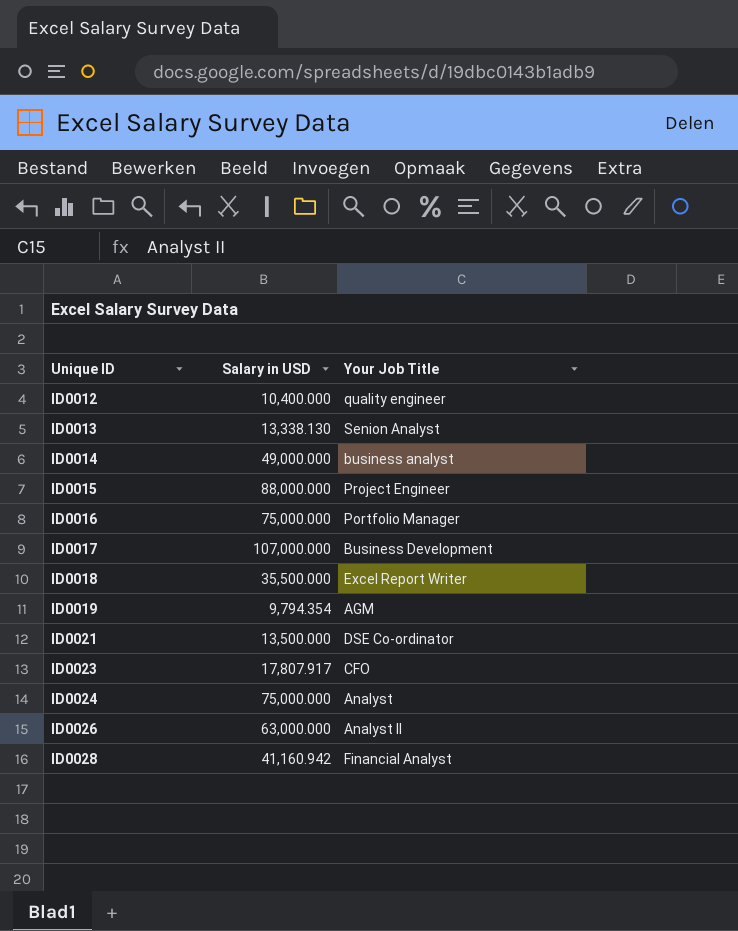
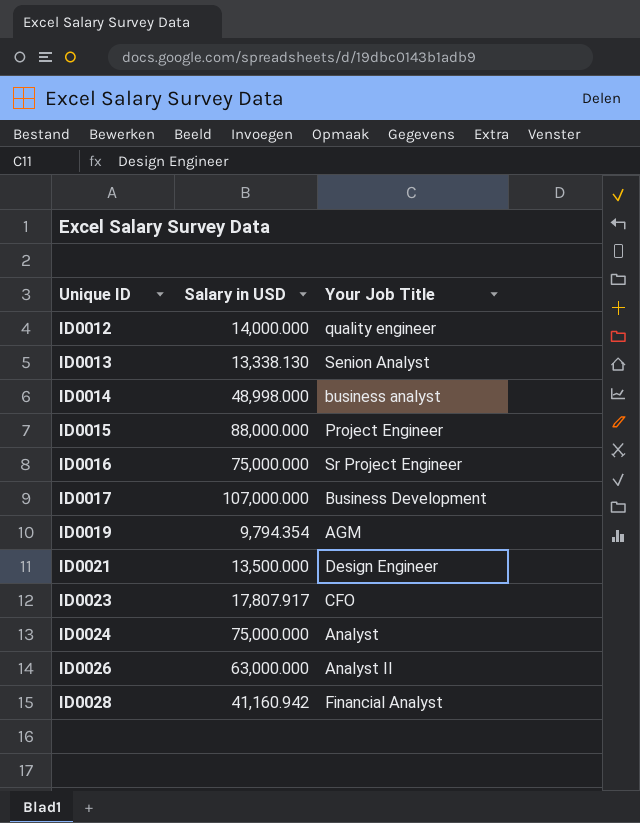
row ID0018: 35,500.000 | Excel Report Writer -> none
ID0012 | Salary in USD: 10,400.000 -> 14,000.000
ID0014 | Salary in USD: 49,000.000 -> 48,998.000
ID0016 | Your Job Title: Portfolio Manager -> Sr Project Engineer
ID0021 | Your Job Title: DSE Co-ordinator -> Design Engineer

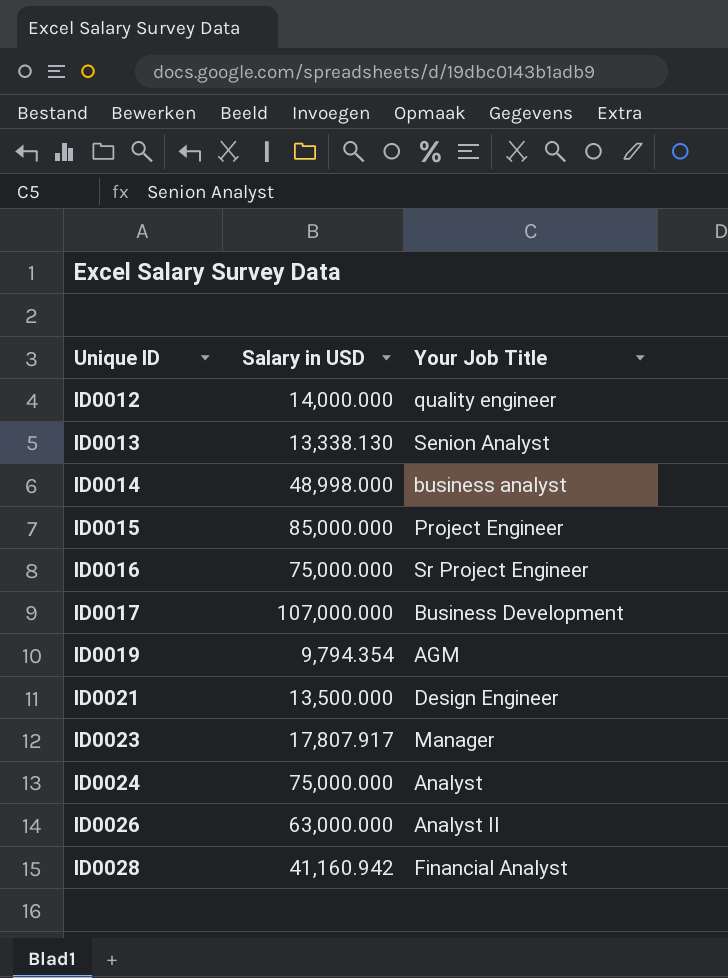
ID0015 | Salary in USD: 88,000.000 -> 85,000.000
ID0023 | Your Job Title: CFO -> Manager

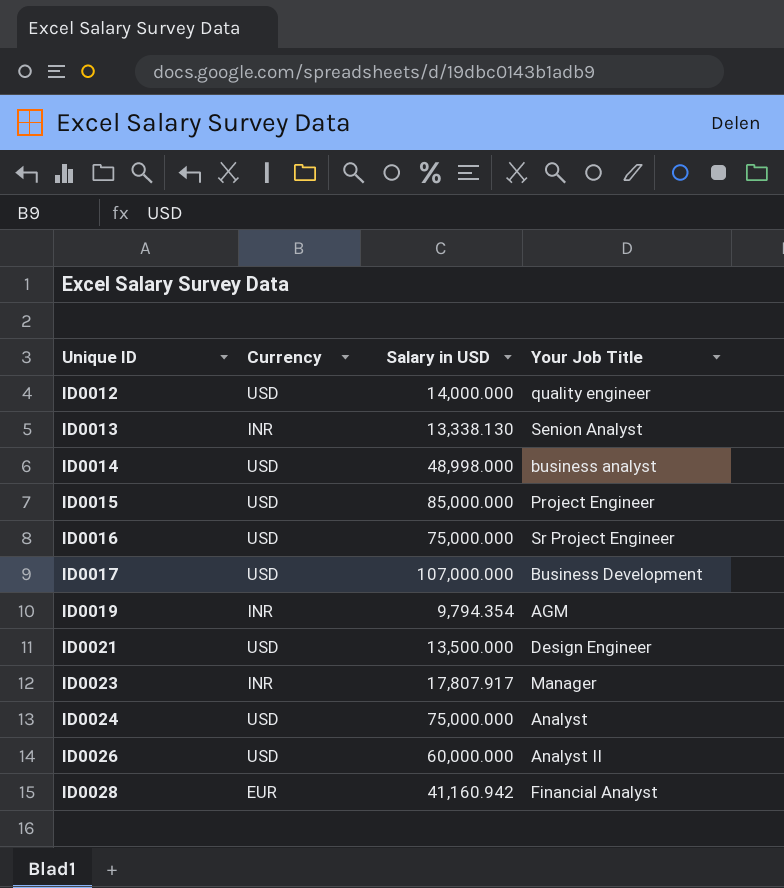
column Currency | position: none -> 2
ID0026 | Salary in USD: 63,000.000 -> 60,000.000

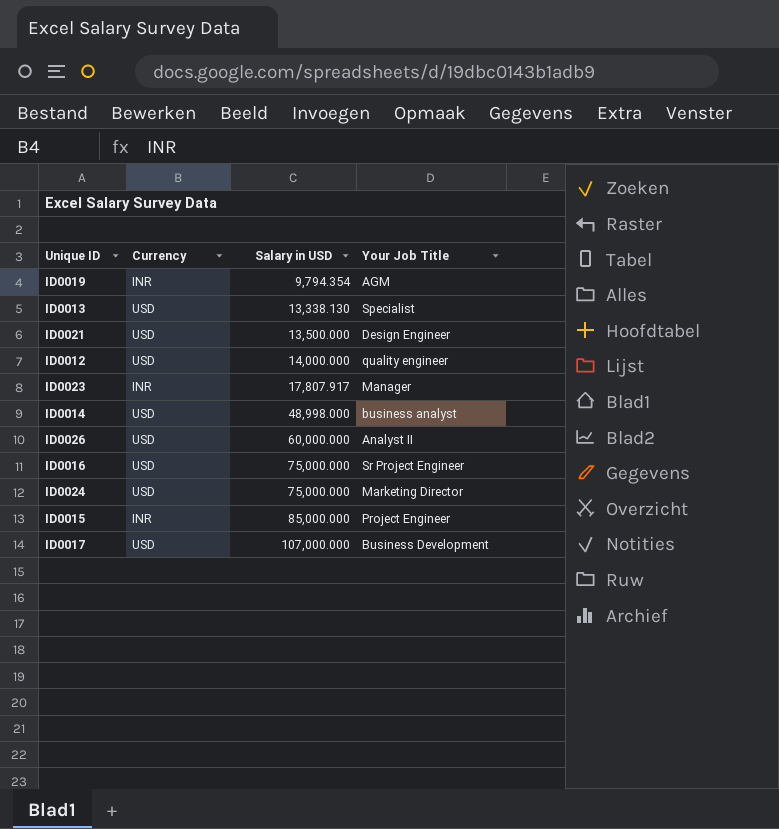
row order: Unique ID ascending -> Salary in USD ascending
row ID0028: EUR | 41,160.942 | Financial Analyst -> none
ID0013 | Currency: INR -> USD
ID0013 | Your Job Title: Senion Analyst -> Specialist
ID0024 | Your Job Title: Analyst -> Marketing Director
ID0015 | Currency: USD -> INR

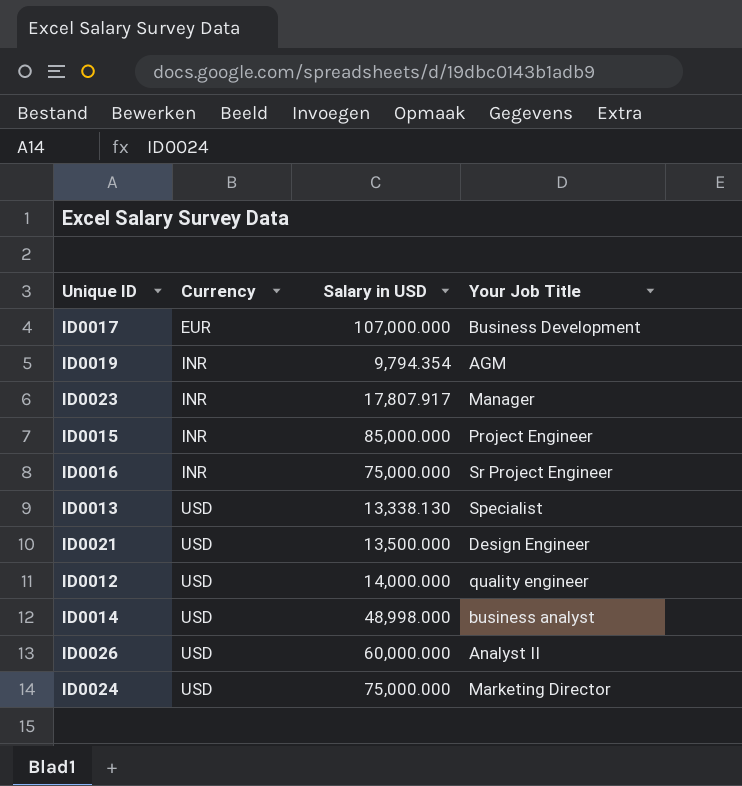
row order: Salary in USD ascending -> Currency ascending
ID0017 | Currency: USD -> EUR
ID0016 | Currency: USD -> INR

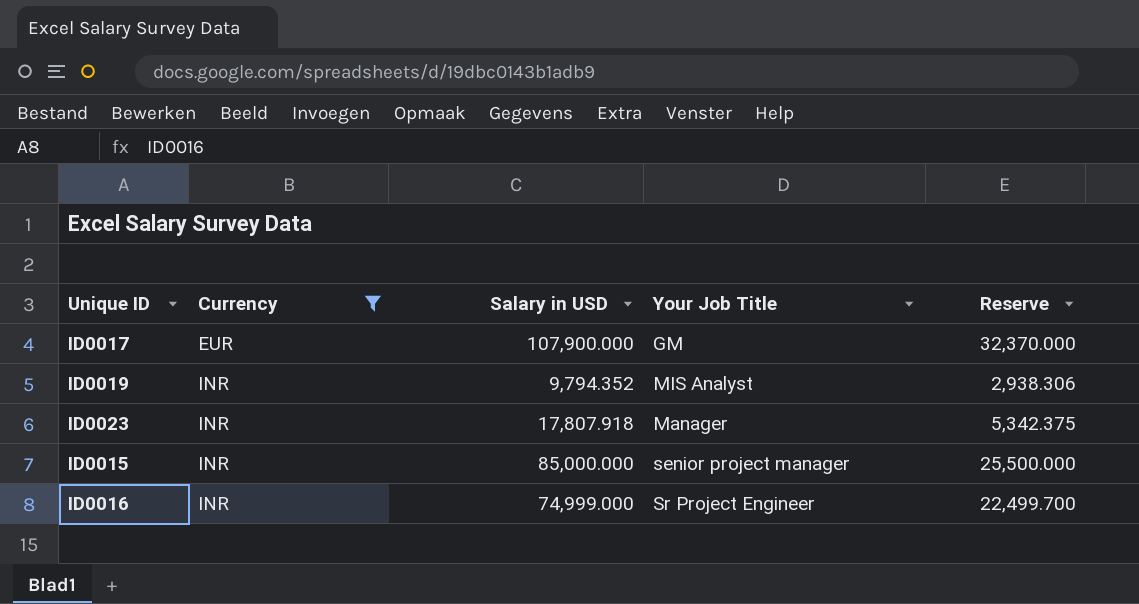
filter: none -> Currency != USD
column Reserve | formula: none -> [Salary in USD] * 0.3
ID0017 | Salary in USD: 107,000.000 -> 107,900.000
ID0017 | Your Job Title: Business Development -> GM
ID0019 | Salary in USD: 9,794.354 -> 9,794.352
ID0019 | Your Job Title: AGM -> MIS Analyst
ID0023 | Salary in USD: 17,807.917 -> 17,807.918
ID0015 | Your Job Title: Project Engineer -> senior project manager
ID0016 | Salary in USD: 75,000.000 -> 74,999.000

